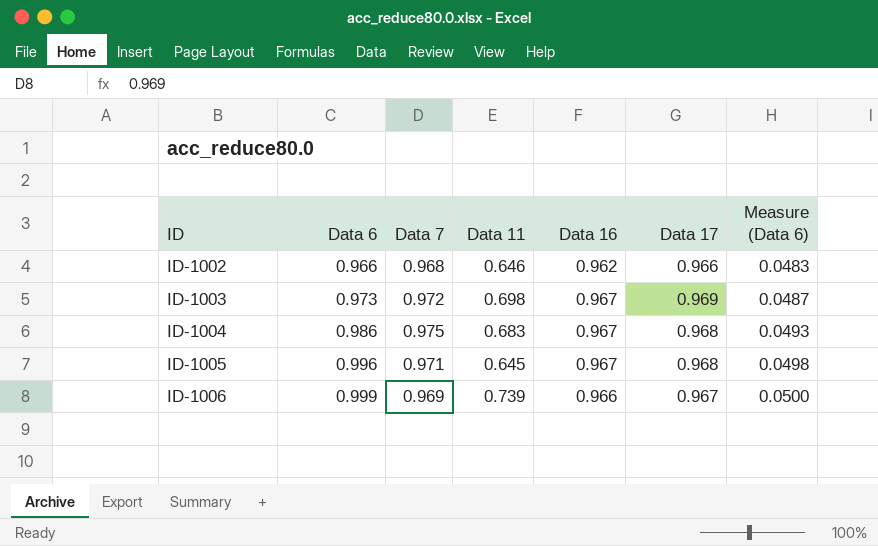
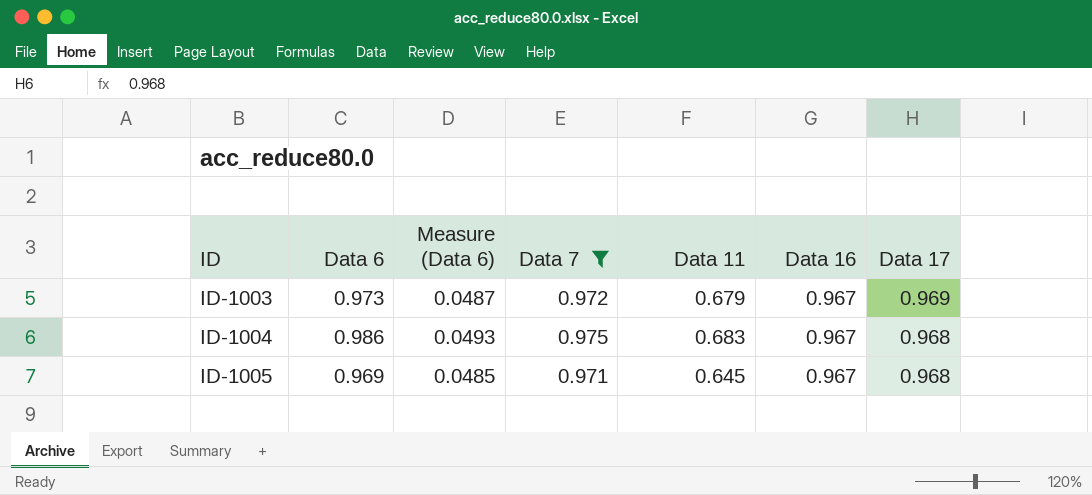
filter: none -> Data 7 >= 0.971
column Measure (Data 6) | position: 7 -> 3
ID-1003 | Data 11: 0.698 -> 0.679
ID-1005 | Data 6: 0.996 -> 0.969
ID-1005 | Measure (Data 6): 0.0498 -> 0.0485

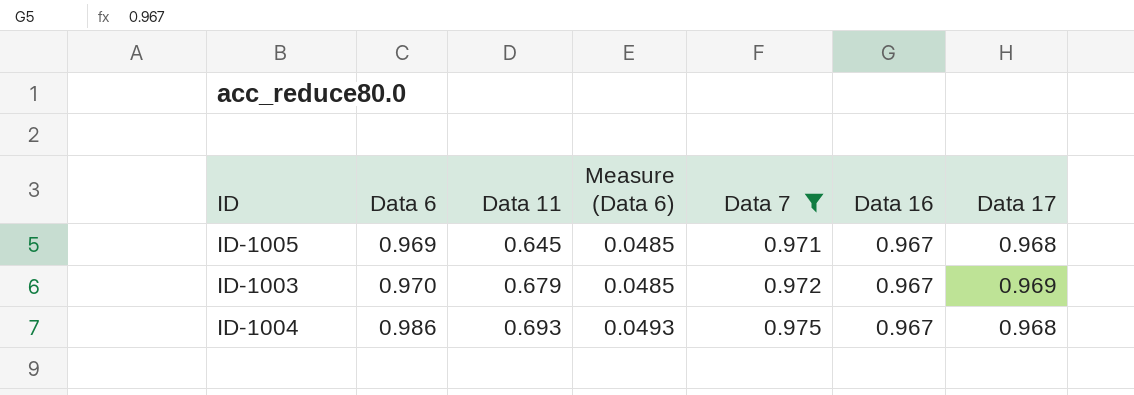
row order: ID ascending -> Data 6 ascending
column Data 11 | position: 5 -> 3
ID-1003 | Data 6: 0.973 -> 0.970
ID-1003 | Measure (Data 6): 0.0487 -> 0.0485
ID-1004 | Data 11: 0.683 -> 0.693

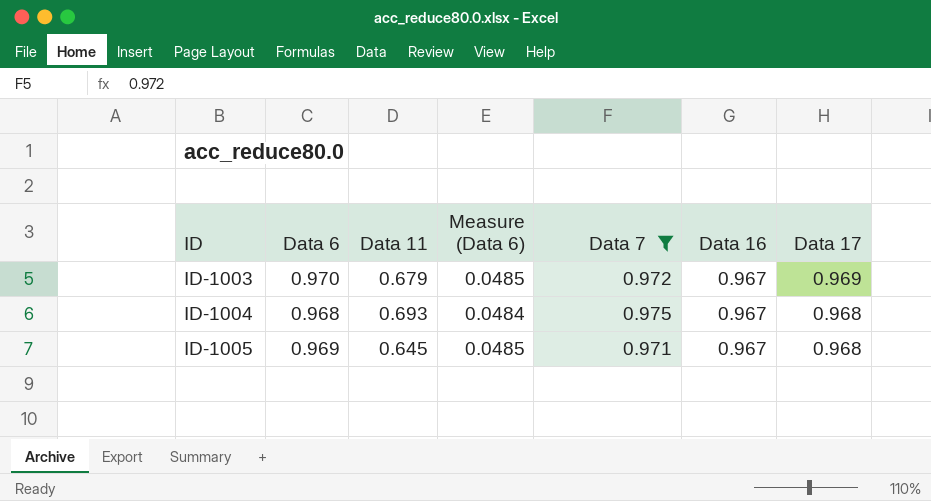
row order: Data 6 ascending -> ID ascending
ID-1004 | Data 6: 0.986 -> 0.968
ID-1004 | Measure (Data 6): 0.0493 -> 0.0484

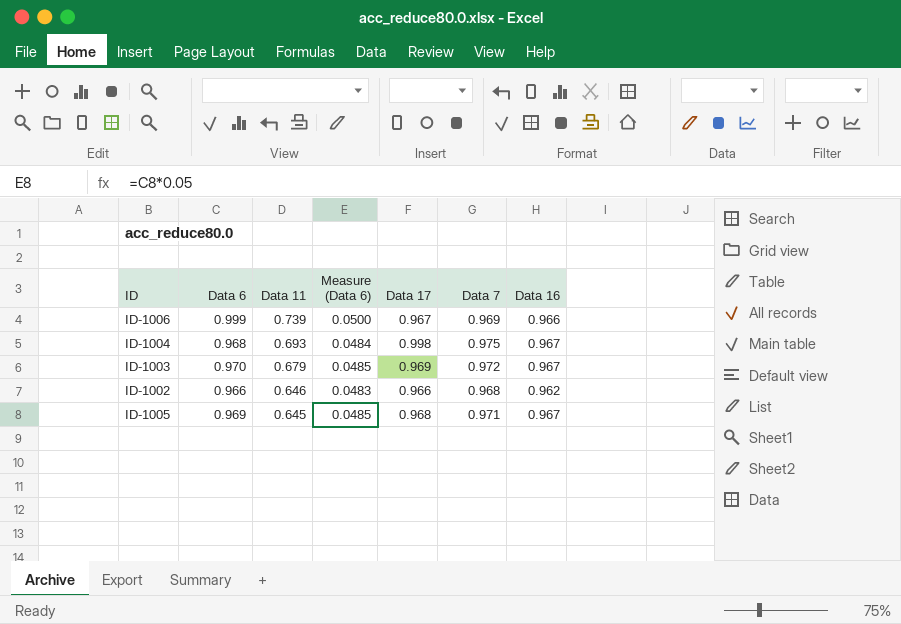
filter: Data 7 >= 0.971 -> none
row order: ID ascending -> Data 11 descending
column Data 17 | position: 7 -> 5
ID-1004 | Data 17: 0.968 -> 0.998

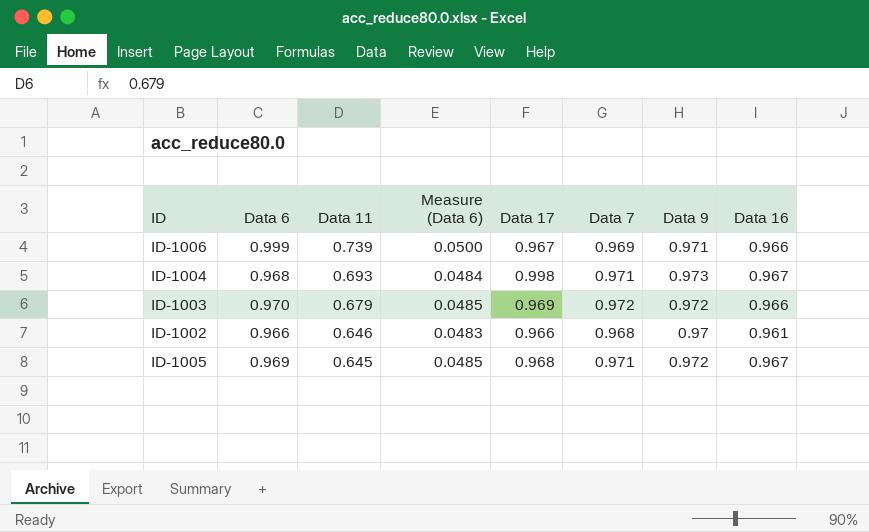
column Data 9 | position: none -> 7
ID-1004 | Data 7: 0.975 -> 0.971
ID-1003 | Data 16: 0.967 -> 0.966
ID-1002 | Data 16: 0.962 -> 0.961

